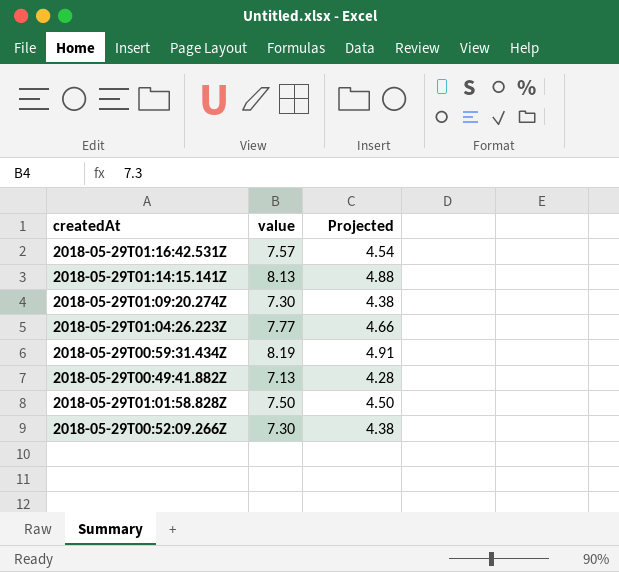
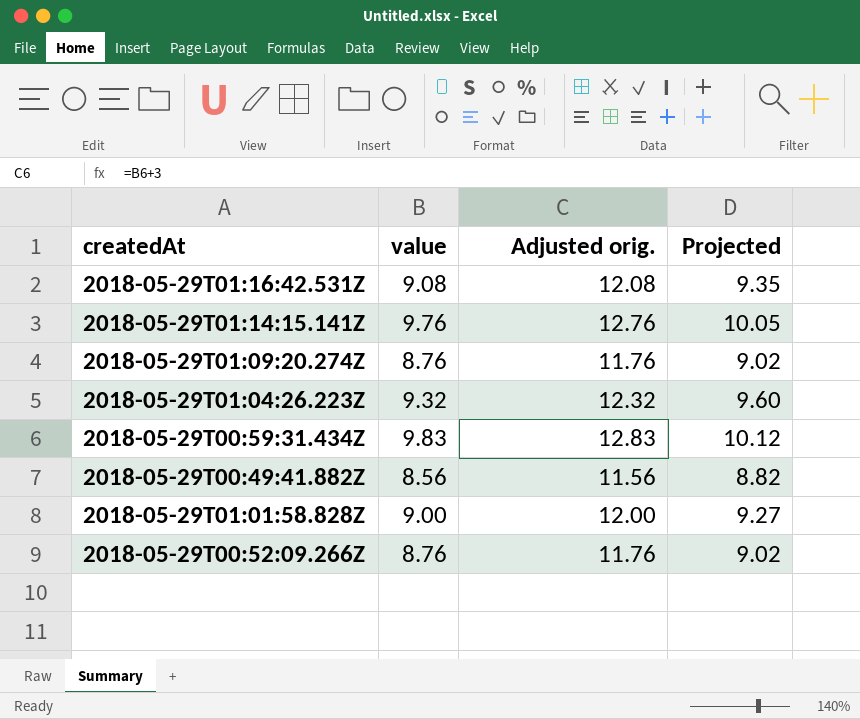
column Adjusted orig. | formula: none -> [value] + 3
column Projected | formula: [value] * 0.6 -> [value] * 1.03
2018-05-29T01:16:42.531Z | value: 7.57 -> 9.08
2018-05-29T01:14:15.141Z | value: 8.13 -> 9.76
2018-05-29T01:09:20.274Z | value: 7.30 -> 8.76
2018-05-29T01:04:26.223Z | value: 7.77 -> 9.32
2018-05-29T00:59:31.434Z | value: 8.19 -> 9.83
2018-05-29T00:49:41.882Z | value: 7.13 -> 8.56
2018-05-29T01:01:58.828Z | value: 7.50 -> 9.00
2018-05-29T00:52:09.266Z | value: 7.30 -> 8.76

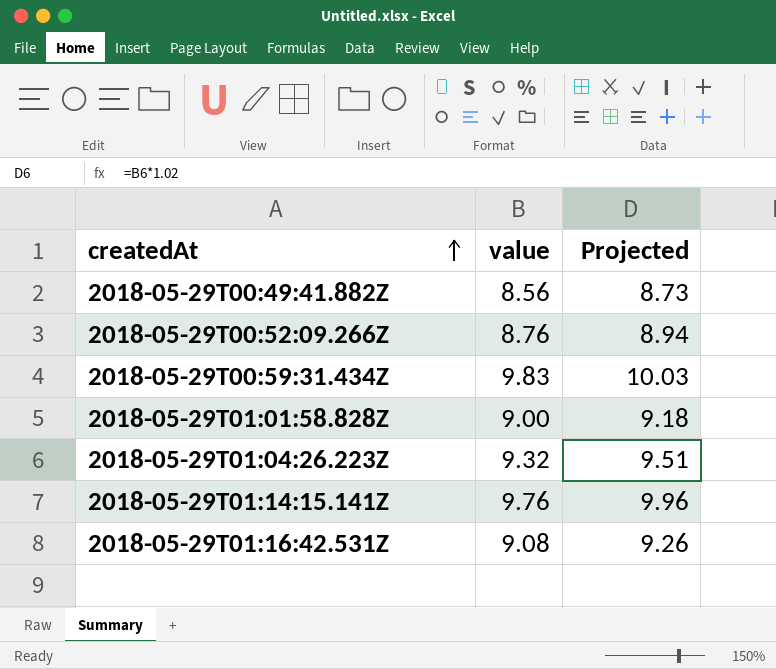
row order: none -> createdAt ascending
column Adjusted orig. | formula: [value] + 3 -> none
column Projected | formula: [value] * 1.03 -> [value] * 1.02
row 2018-05-29T01:09:20.274Z: 8.76 | 11.76 | 9.02 -> none

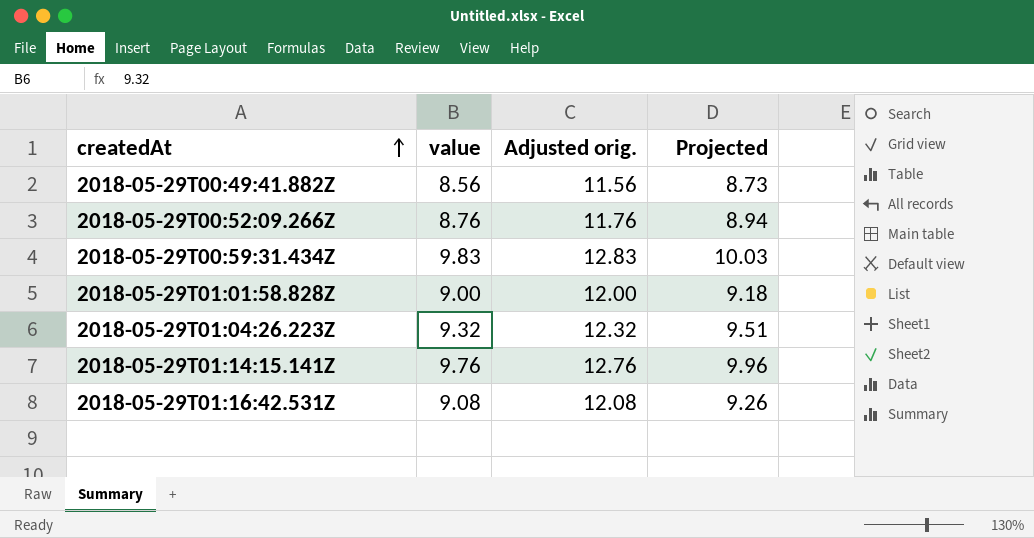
column Adjusted orig. | formula: none -> [value] + 3

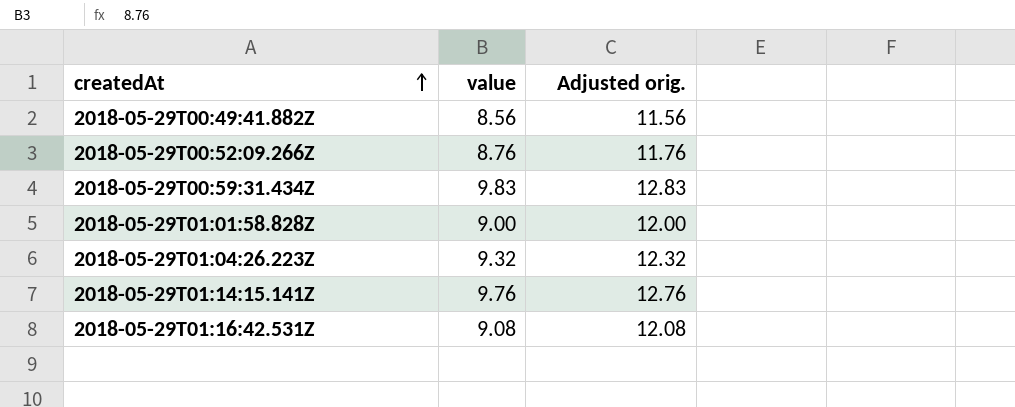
column Projected | formula: [value] * 1.02 -> none

